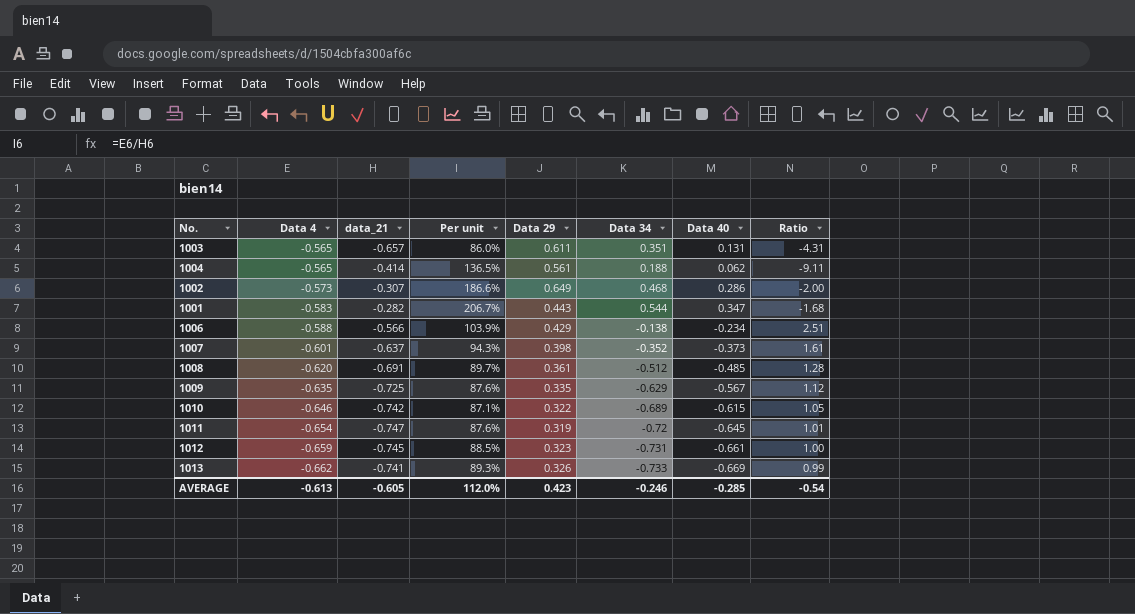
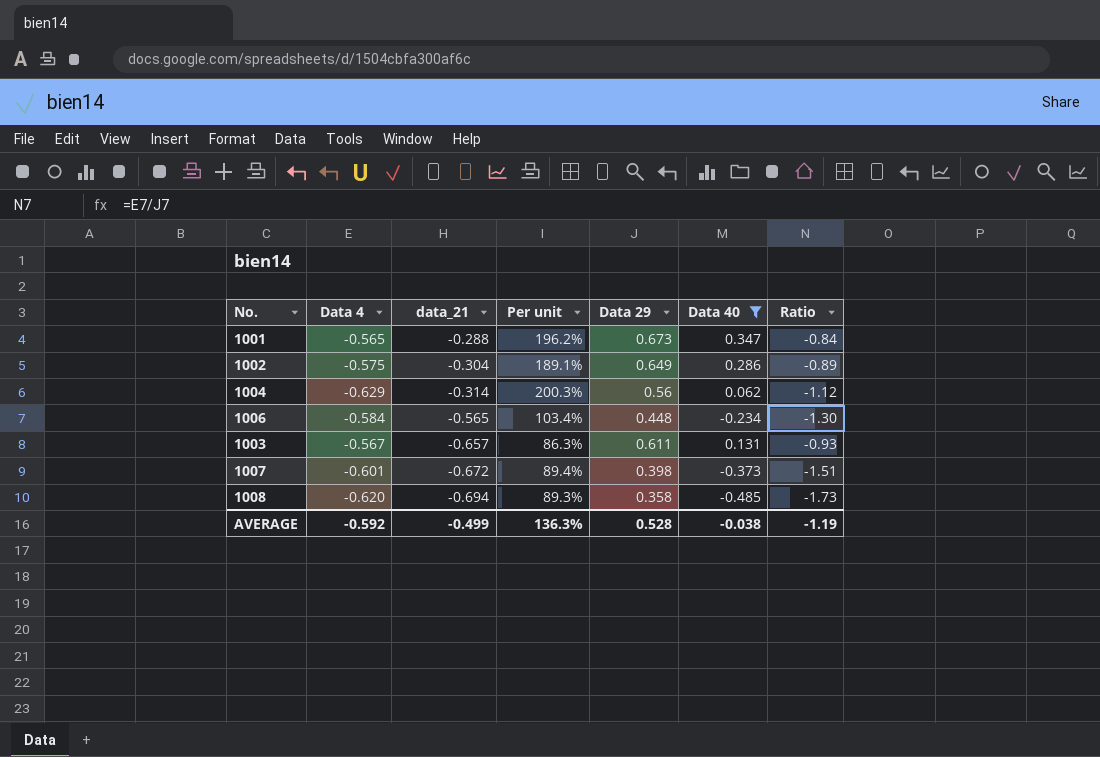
filter: none -> Data 40 >= -0.485
row order: Data 4 descending -> data_21 descending
column Data 34 | position: 6 -> none
column Ratio | formula: [Data 4] / [Data 40] -> [Data 4] / [Data 29]
1001 | Data 4: -0.583 -> -0.565
1001 | data_21: -0.282 -> -0.288
1001 | Per unit: 206.7% -> 196.2%
1001 | Data 29: 0.443 -> 0.673
1002 | Data 4: -0.573 -> -0.575
1002 | data_21: -0.307 -> -0.304
1002 | Per unit: 186.6% -> 189.1%
1004 | Data 4: -0.565 -> -0.629
1004 | data_21: -0.414 -> -0.314
1004 | Per unit: 136.5% -> 200.3%
1004 | Data 29: 0.561 -> 0.56
1006 | Data 4: -0.588 -> -0.584
1006 | data_21: -0.566 -> -0.565
1006 | Per unit: 103.9% -> 103.4%
1006 | Data 29: 0.429 -> 0.448
1003 | Data 4: -0.565 -> -0.567
1003 | Per unit: 86.0% -> 86.3%
1007 | data_21: -0.637 -> -0.672
1007 | Per unit: 94.3% -> 89.4%
1008 | data_21: -0.691 -> -0.694
1008 | Per unit: 89.7% -> 89.3%
1008 | Data 29: 0.361 -> 0.358
AVERAGE | Data 4: -0.613 -> -0.592
AVERAGE | data_21: -0.605 -> -0.499
AVERAGE | Per unit: 112.0% -> 136.3%
AVERAGE | Data 29: 0.423 -> 0.528
AVERAGE | Data 40: -0.285 -> -0.038
AVERAGE | Ratio: -0.54 -> -1.19

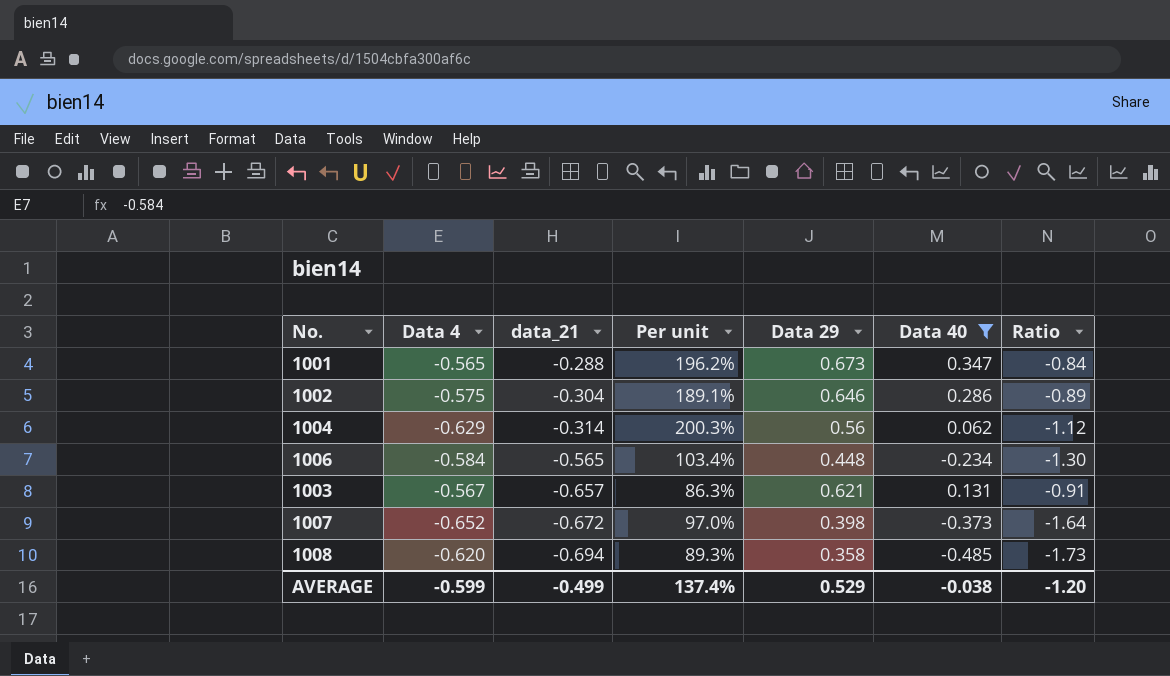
1002 | Data 29: 0.649 -> 0.646
1003 | Data 29: 0.611 -> 0.621
1003 | Ratio: -0.93 -> -0.91
1007 | Data 4: -0.601 -> -0.652
1007 | Per unit: 89.4% -> 97.0%
1007 | Ratio: -1.51 -> -1.64
AVERAGE | Data 4: -0.592 -> -0.599
AVERAGE | Per unit: 136.3% -> 137.4%
AVERAGE | Data 29: 0.528 -> 0.529
AVERAGE | Ratio: -1.19 -> -1.20

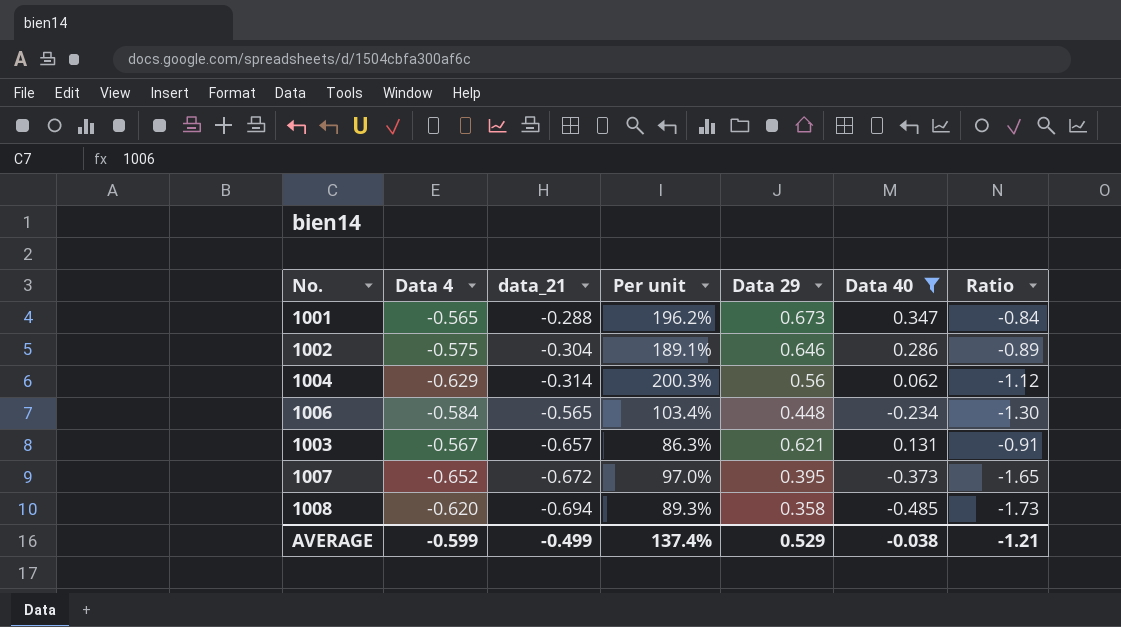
1007 | Data 29: 0.398 -> 0.395
1007 | Ratio: -1.64 -> -1.65
AVERAGE | Ratio: -1.20 -> -1.21

